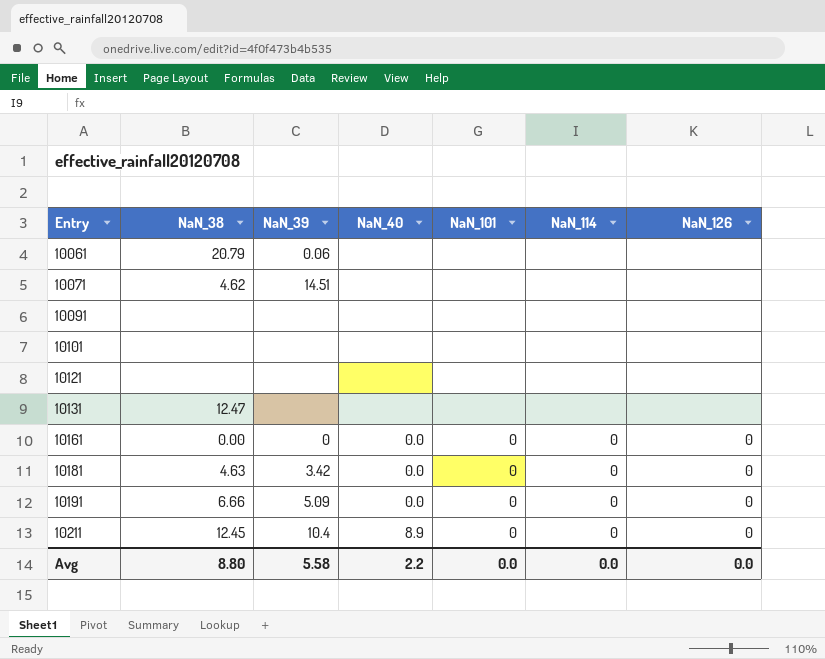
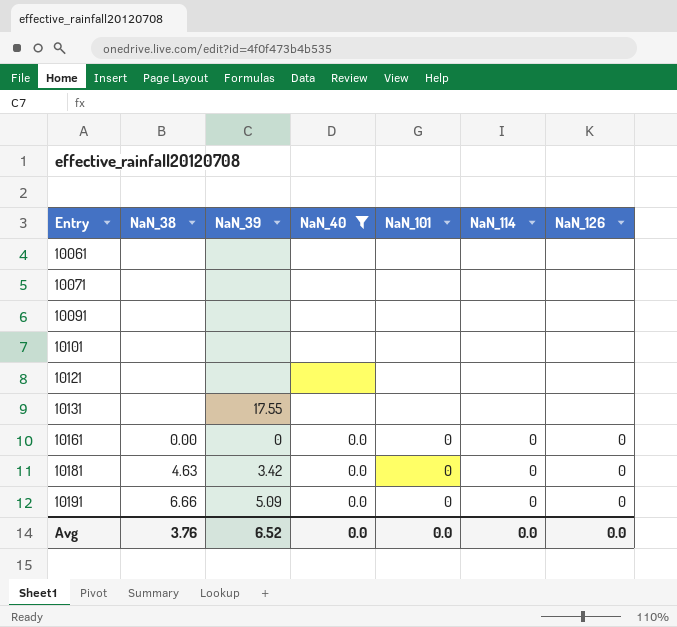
filter: none -> NaN_40 != 8.9
10061 | NaN_38: 20.79 -> none
10061 | NaN_39: 0.06 -> none
10071 | NaN_38: 4.62 -> none
10071 | NaN_39: 14.51 -> none
10131 | NaN_38: 12.47 -> none
10131 | NaN_39: none -> 17.55
Avg | NaN_38: 8.80 -> 3.76
Avg | NaN_39: 5.58 -> 6.52
Avg | NaN_40: 2.2 -> 0.0

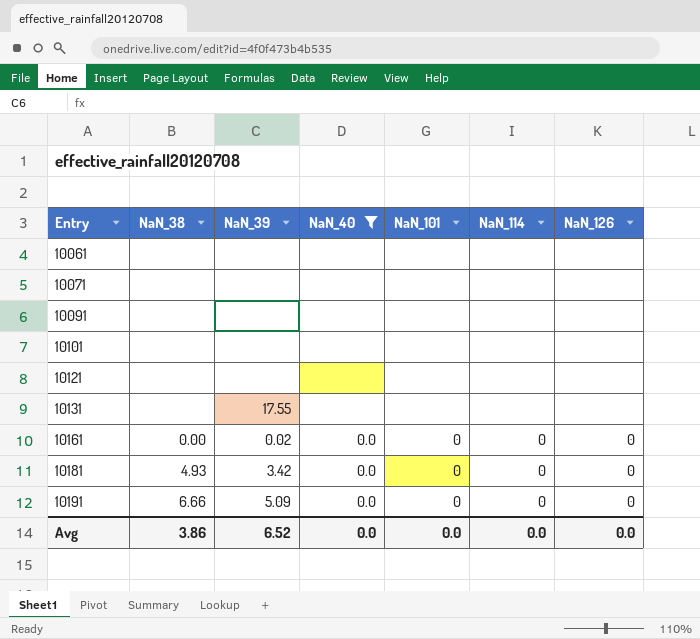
10161 | NaN_39: 0 -> 0.02
10181 | NaN_38: 4.63 -> 4.93
Avg | NaN_38: 3.76 -> 3.86

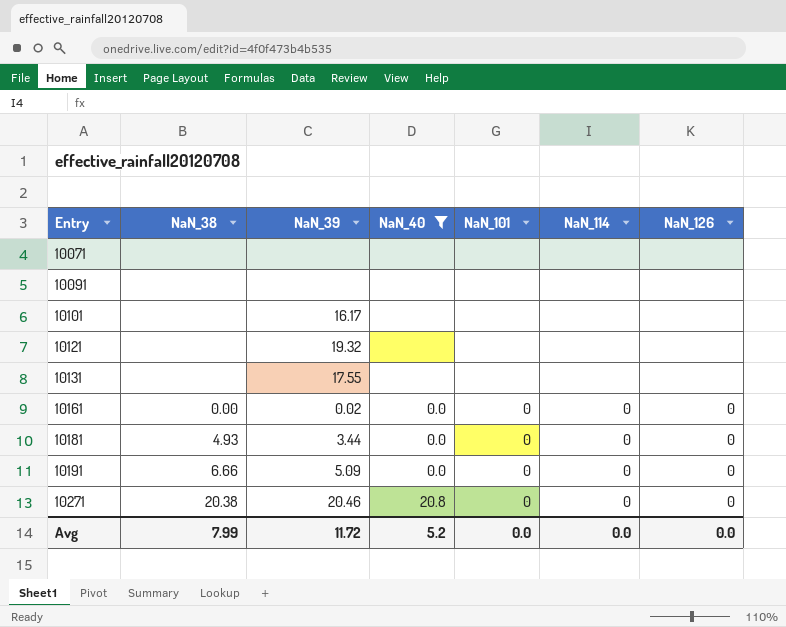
row 10061: none | none | none | none | none | none -> none
10101 | NaN_39: none -> 16.17
10121 | NaN_39: none -> 19.32
10181 | NaN_39: 3.42 -> 3.44
row 10271: none -> 20.38 | 20.46 | 20.8 | 0 | 0 | 0
Avg | NaN_38: 3.86 -> 7.99
Avg | NaN_39: 6.52 -> 11.72
Avg | NaN_40: 0.0 -> 5.2

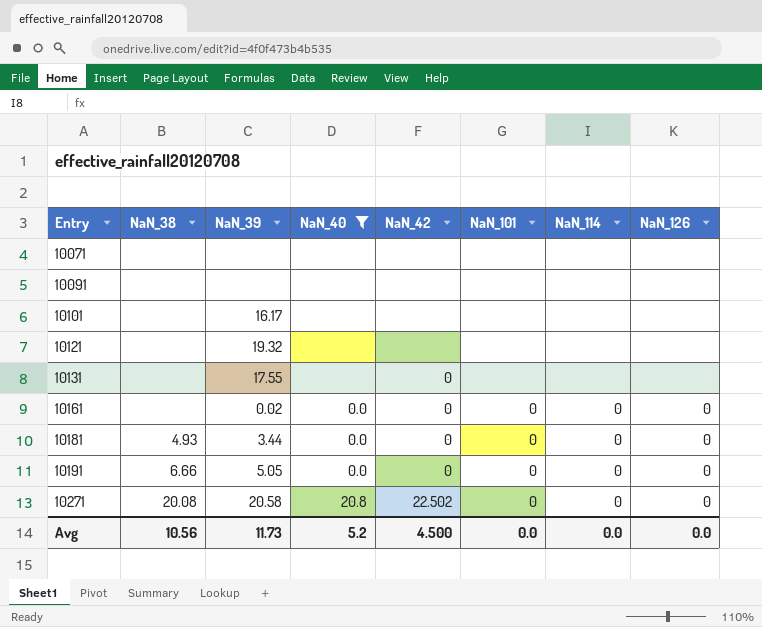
column NaN_42 | position: none -> 5
10161 | NaN_38: 0.00 -> none
10191 | NaN_39: 5.09 -> 5.05
10271 | NaN_38: 20.38 -> 20.08
10271 | NaN_39: 20.46 -> 20.58
Avg | NaN_38: 7.99 -> 10.56
Avg | NaN_39: 11.72 -> 11.73

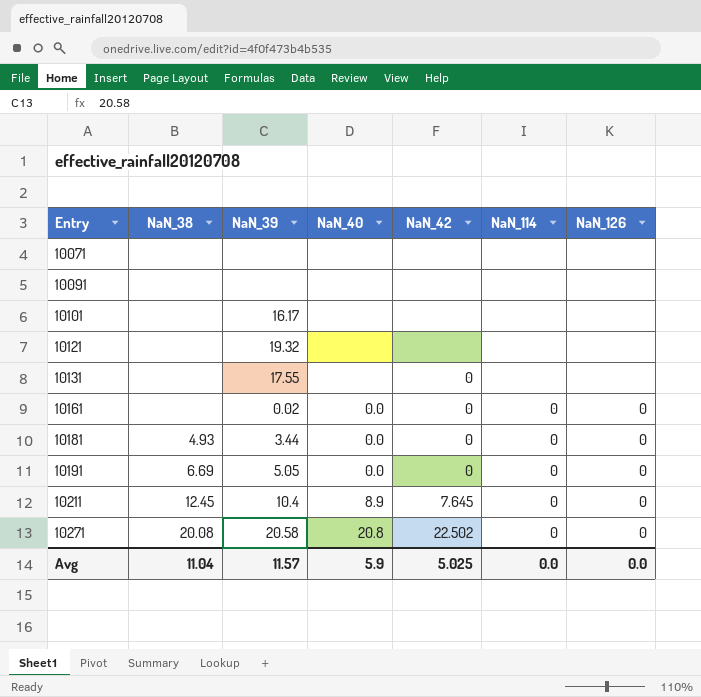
filter: NaN_40 != 8.9 -> none
column NaN_101 | position: 6 -> none
10191 | NaN_38: 6.66 -> 6.69
Avg | NaN_38: 10.56 -> 11.04
Avg | NaN_39: 11.73 -> 11.57
Avg | NaN_40: 5.2 -> 5.9
Avg | NaN_42: 4.500 -> 5.025

